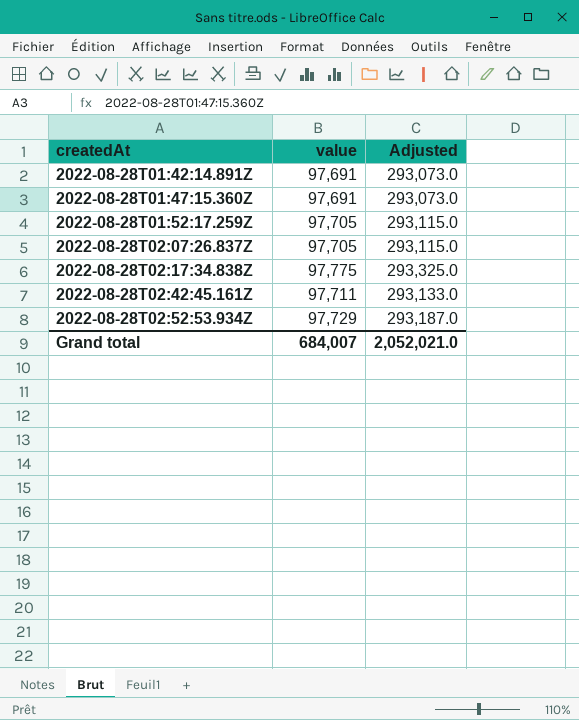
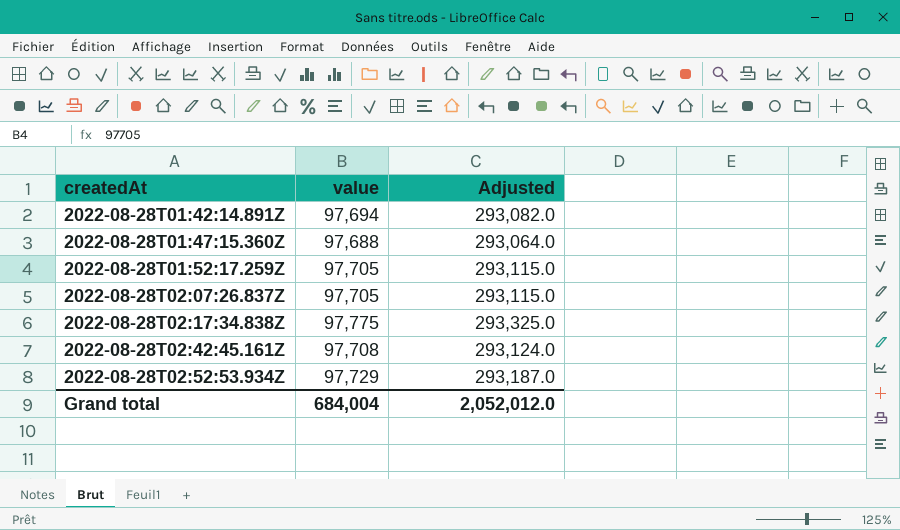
2022-08-28T01:42:14.891Z | value: 97,691 -> 97,694
2022-08-28T01:42:14.891Z | Adjusted: 293,073.0 -> 293,082.0
2022-08-28T01:47:15.360Z | value: 97,691 -> 97,688
2022-08-28T01:47:15.360Z | Adjusted: 293,073.0 -> 293,064.0
2022-08-28T02:42:45.161Z | value: 97,711 -> 97,708
2022-08-28T02:42:45.161Z | Adjusted: 293,133.0 -> 293,124.0
Grand total | value: 684,007 -> 684,004
Grand total | Adjusted: 2,052,021.0 -> 2,052,012.0

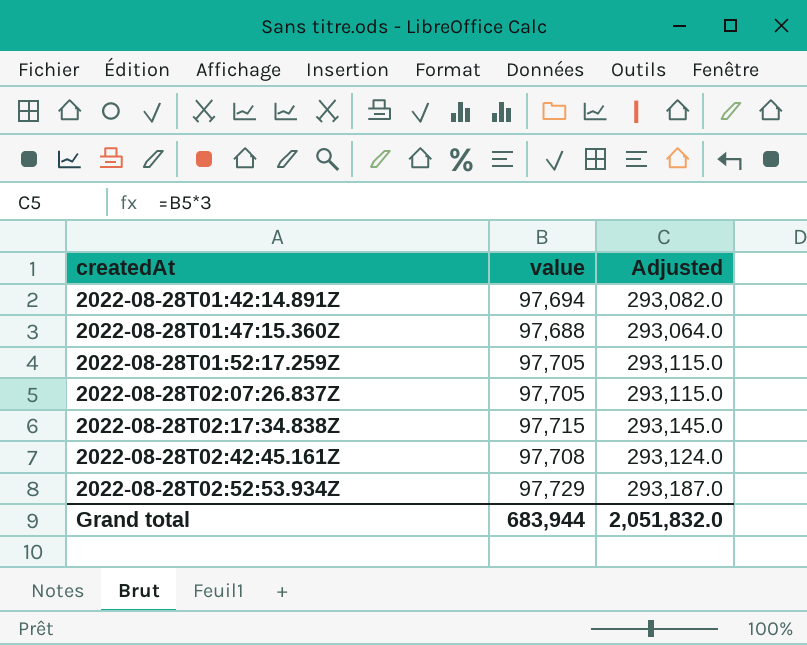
2022-08-28T02:17:34.838Z | value: 97,775 -> 97,715
2022-08-28T02:17:34.838Z | Adjusted: 293,325.0 -> 293,145.0
Grand total | value: 684,004 -> 683,944
Grand total | Adjusted: 2,052,012.0 -> 2,051,832.0

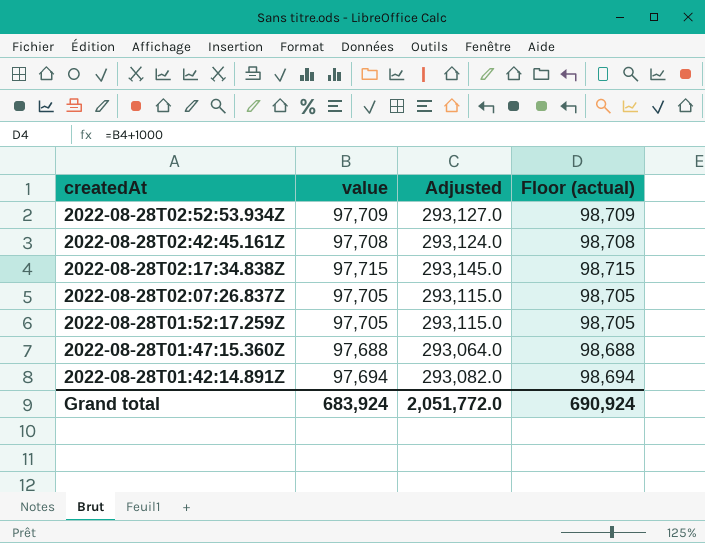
row order: createdAt ascending -> createdAt descending
column Floor (actual) | formula: none -> [value] + 1000
2022-08-28T02:52:53.934Z | value: 97,729 -> 97,709
2022-08-28T02:52:53.934Z | Adjusted: 293,187.0 -> 293,127.0
Grand total | value: 683,944 -> 683,924
Grand total | Adjusted: 2,051,832.0 -> 2,051,772.0

